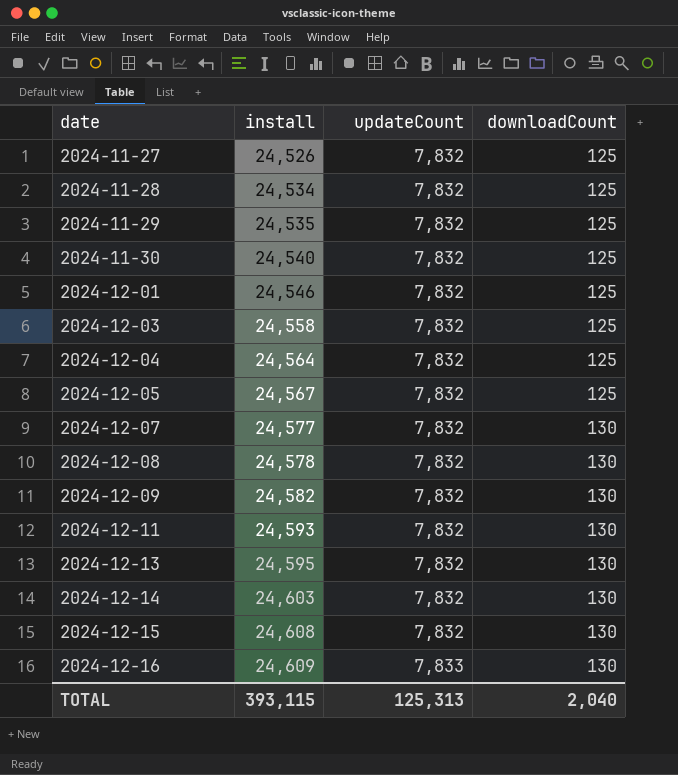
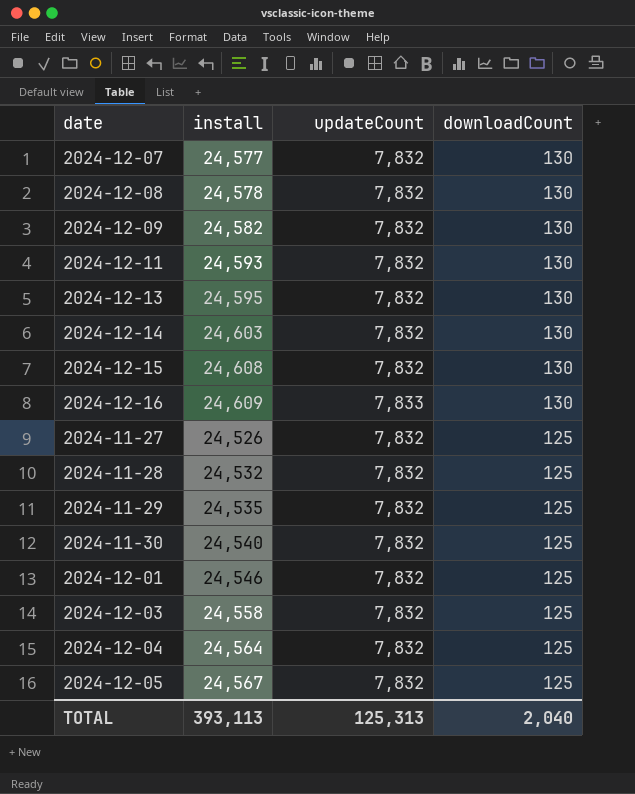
row order: date ascending -> downloadCount descending
2024-11-28 | install: 24,534 -> 24,532
TOTAL | install: 393,115 -> 393,113

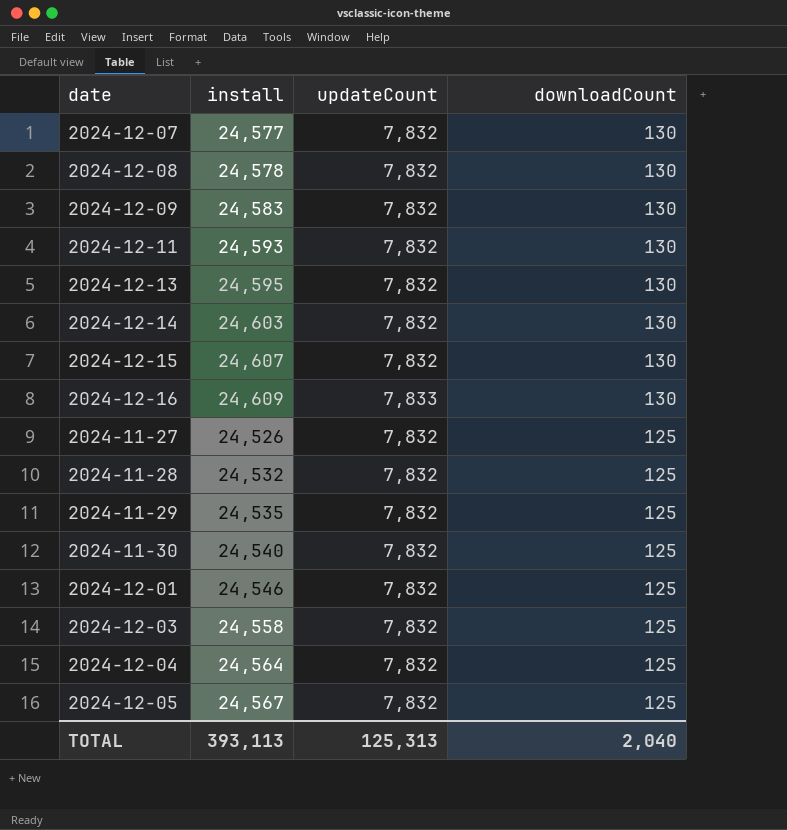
2024-12-09 | install: 24,582 -> 24,583
2024-12-15 | install: 24,608 -> 24,607

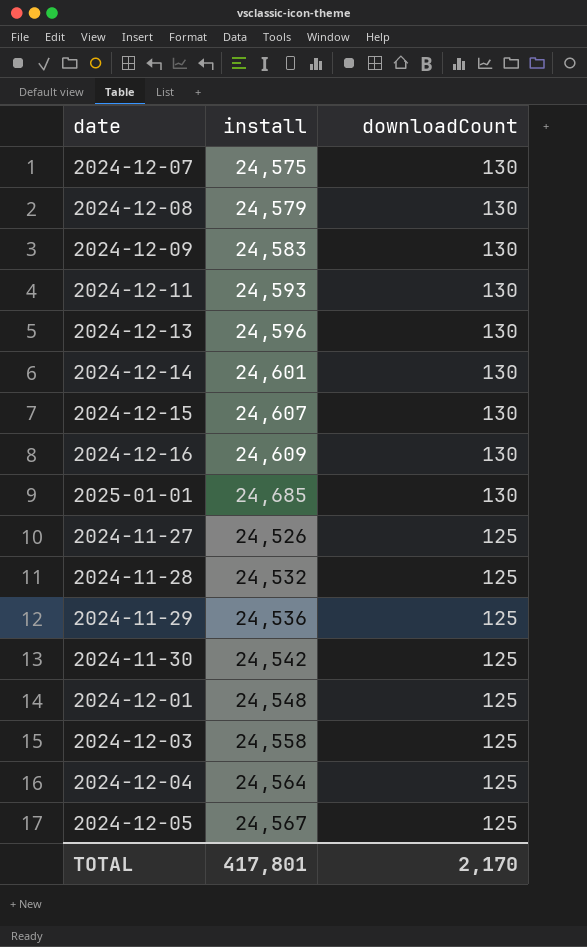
column updateCount | position: 3 -> none
2024-12-07 | install: 24,577 -> 24,575
2024-12-08 | install: 24,578 -> 24,579
2024-12-13 | install: 24,595 -> 24,596
2024-12-14 | install: 24,603 -> 24,601
row 2025-01-01: none -> 24,685 | 130
2024-11-29 | install: 24,535 -> 24,536
2024-11-30 | install: 24,540 -> 24,542
2024-12-01 | install: 24,546 -> 24,548
TOTAL | install: 393,113 -> 417,801
TOTAL | downloadCount: 2,040 -> 2,170

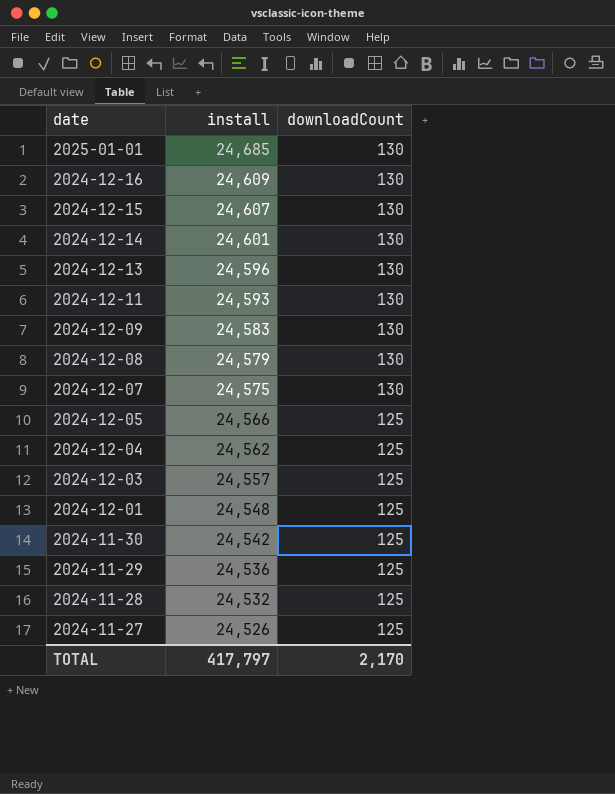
row order: downloadCount descending -> date descending
2024-12-05 | install: 24,567 -> 24,566
2024-12-04 | install: 24,564 -> 24,562
2024-12-03 | install: 24,558 -> 24,557
TOTAL | install: 417,801 -> 417,797

